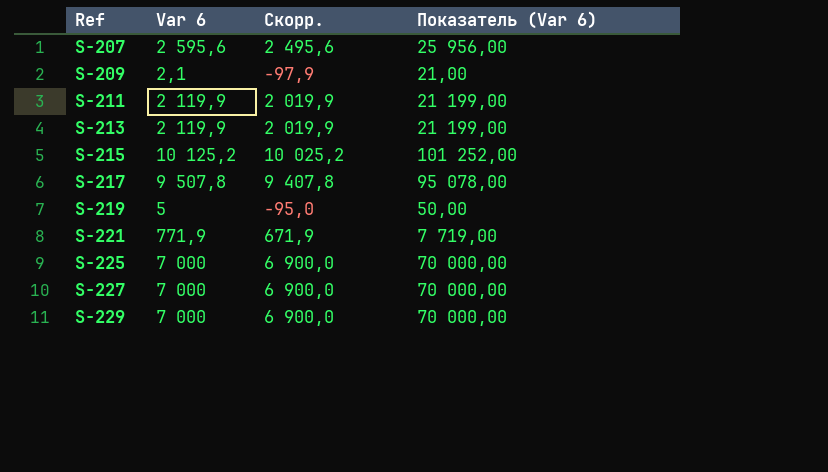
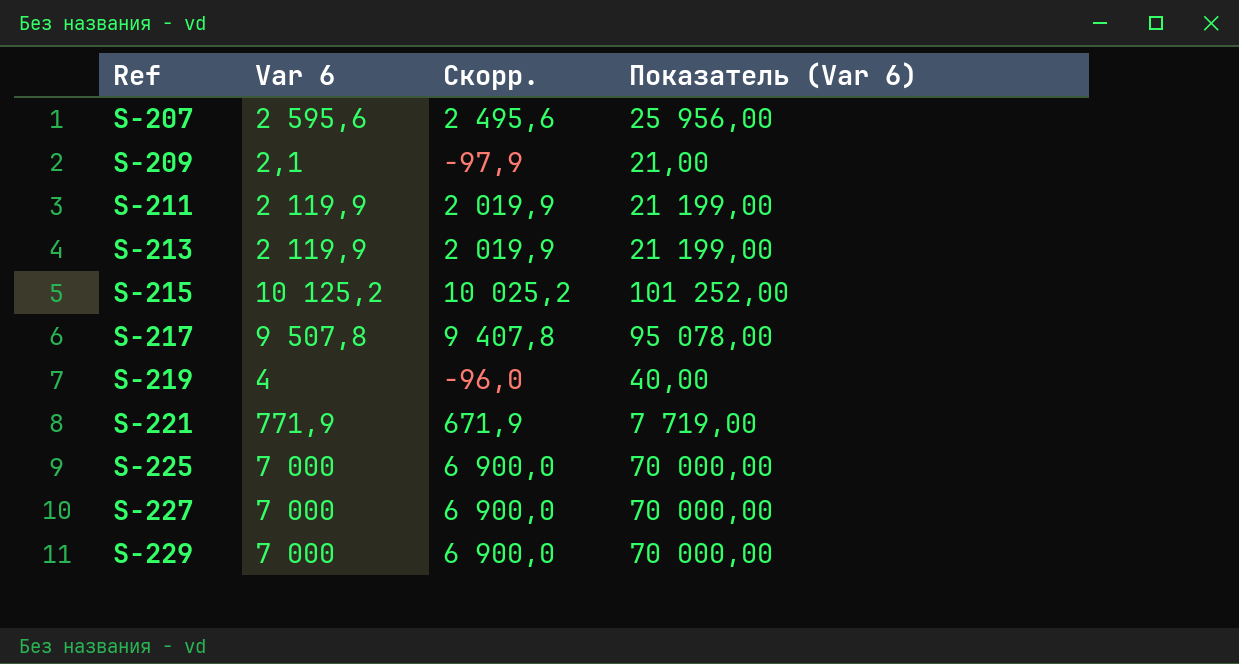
S-219 | Var 6: 5 -> 4
S-219 | Скорр.: -95,0 -> -96,0
S-219 | Показатель (Var 6): 50,00 -> 40,00

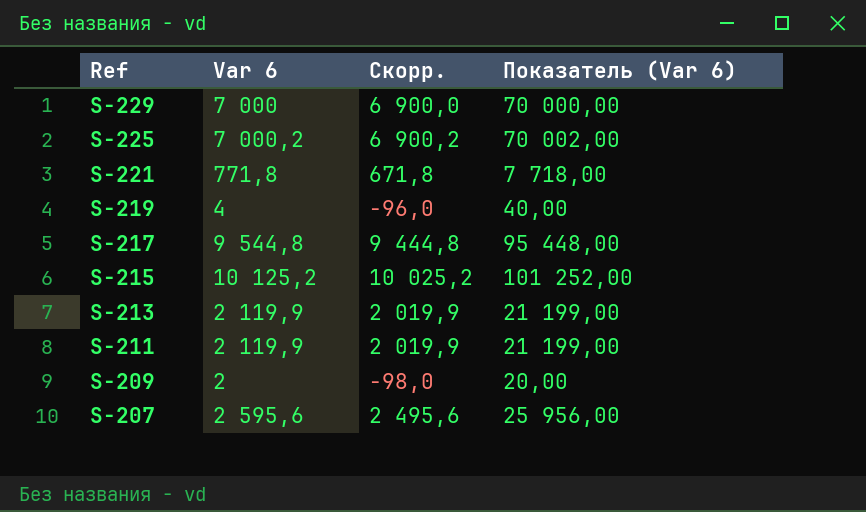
row order: Ref ascending -> Ref descending
row S-227: 7 000 | 6 900,0 | 70 000,00 -> none
S-225 | Var 6: 7 000 -> 7 000,2
S-225 | Скорр.: 6 900,0 -> 6 900,2
S-225 | Показатель (Var 6): 70 000,00 -> 70 002,00
S-221 | Var 6: 771,9 -> 771,8
S-221 | Скорр.: 671,9 -> 671,8
S-221 | Показатель (Var 6): 7 719,00 -> 7 718,00
S-217 | Var 6: 9 507,8 -> 9 544,8
S-217 | Скорр.: 9 407,8 -> 9 444,8
S-217 | Показатель (Var 6): 95 078,00 -> 95 448,00
S-209 | Var 6: 2,1 -> 2
S-209 | Скорр.: -97,9 -> -98,0
S-209 | Показатель (Var 6): 21,00 -> 20,00

